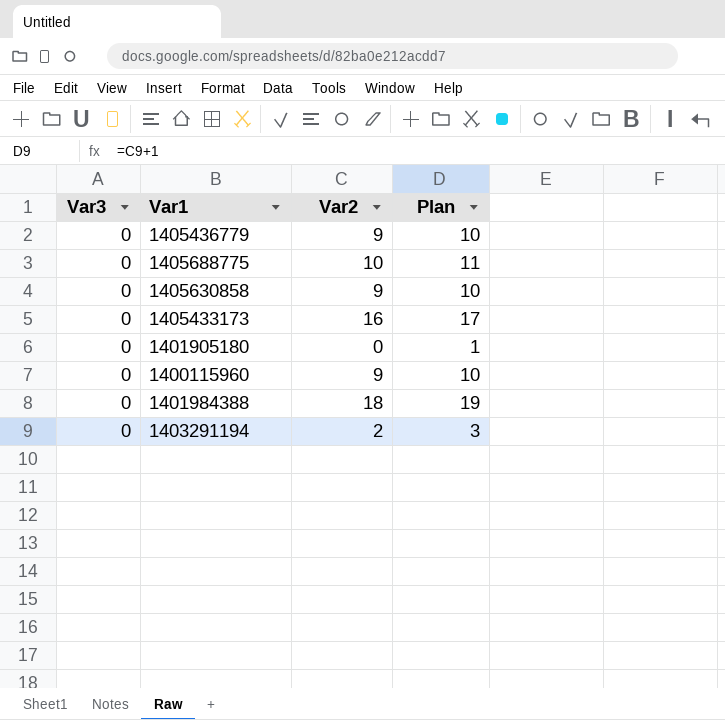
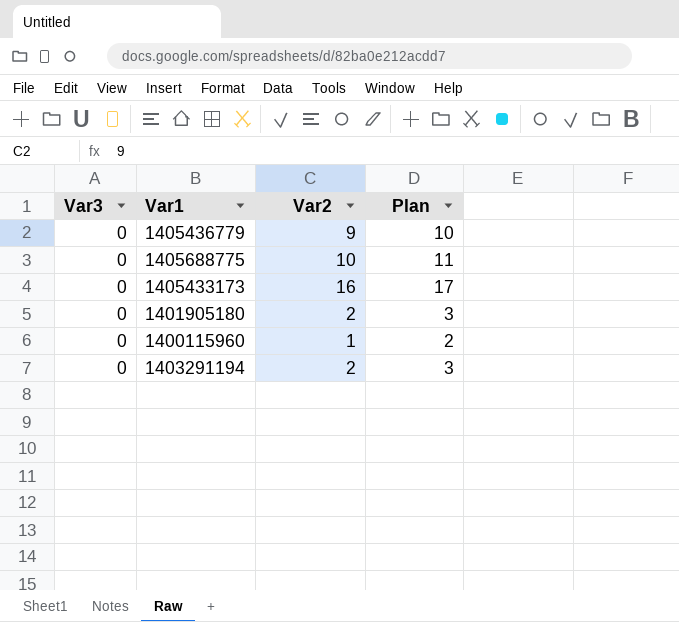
row 1405630858: 0 | 9 | 10 -> none
row 1401984388: 0 | 18 | 19 -> none
1401905180 | Var2: 0 -> 2
1401905180 | Plan: 1 -> 3
1400115960 | Var2: 9 -> 1
1400115960 | Plan: 10 -> 2

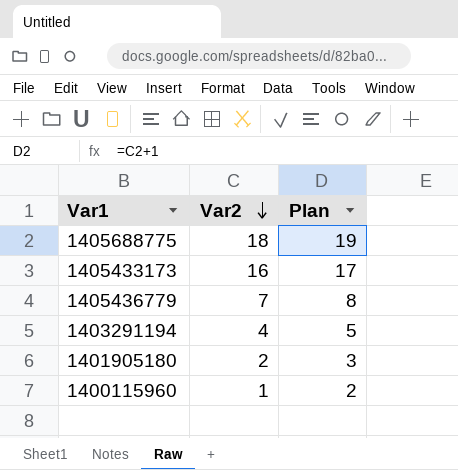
row order: none -> Var2 descending
column Var3 | position: 1 -> none
1405688775 | Var2: 10 -> 18
1405688775 | Plan: 11 -> 19
1405436779 | Var2: 9 -> 7
1405436779 | Plan: 10 -> 8
1403291194 | Var2: 2 -> 4
1403291194 | Plan: 3 -> 5

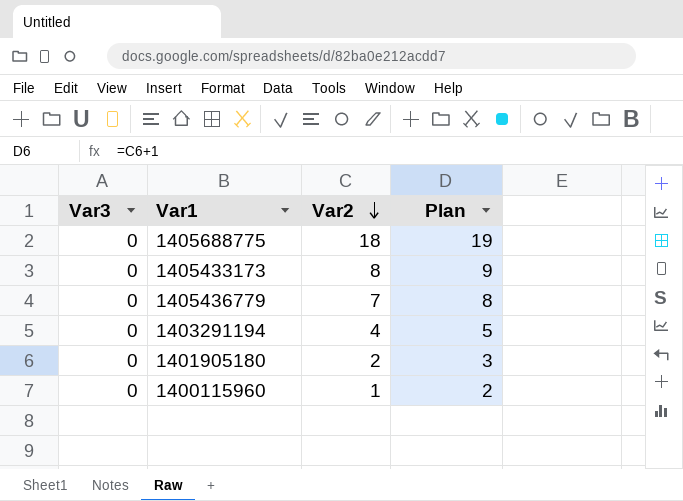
column Var3 | position: none -> 1
1405433173 | Var2: 16 -> 8
1405433173 | Plan: 17 -> 9

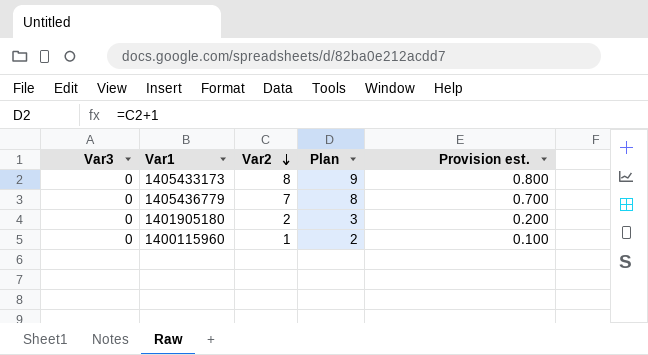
column Provision est. | formula: none -> [Var2] * 0.1
row 1405688775: 0 | 18 | 19 -> none
row 1403291194: 0 | 4 | 5 -> none

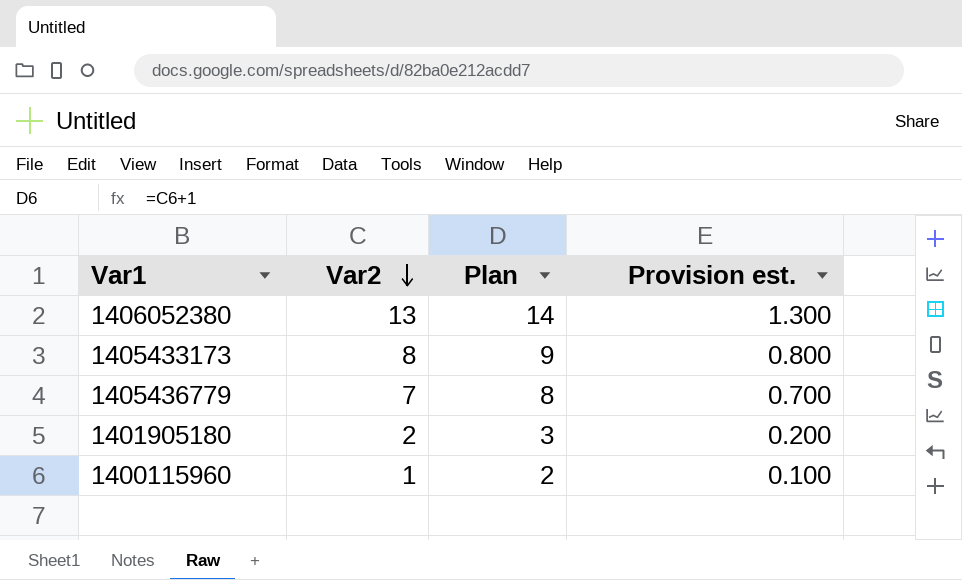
column Var3 | position: 1 -> none
row 1406052380: none -> 13 | 14 | 1.300

